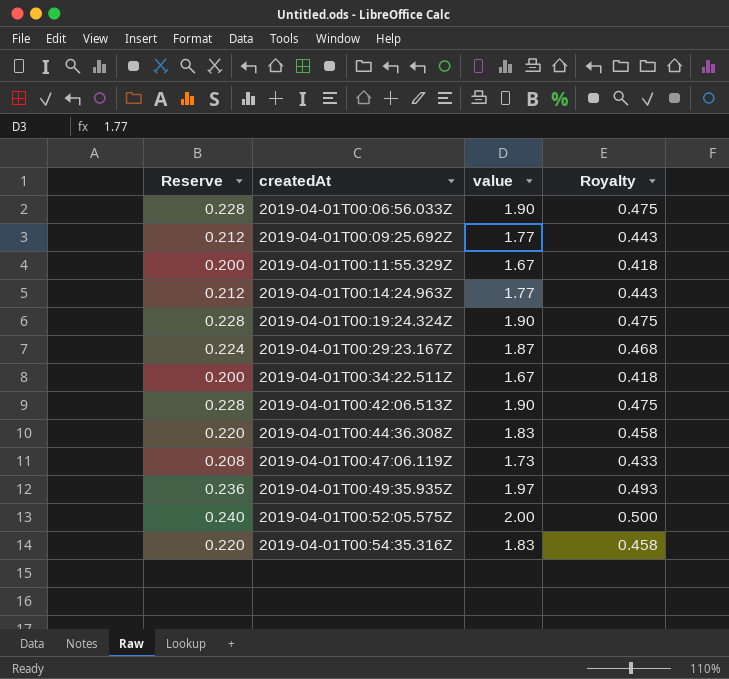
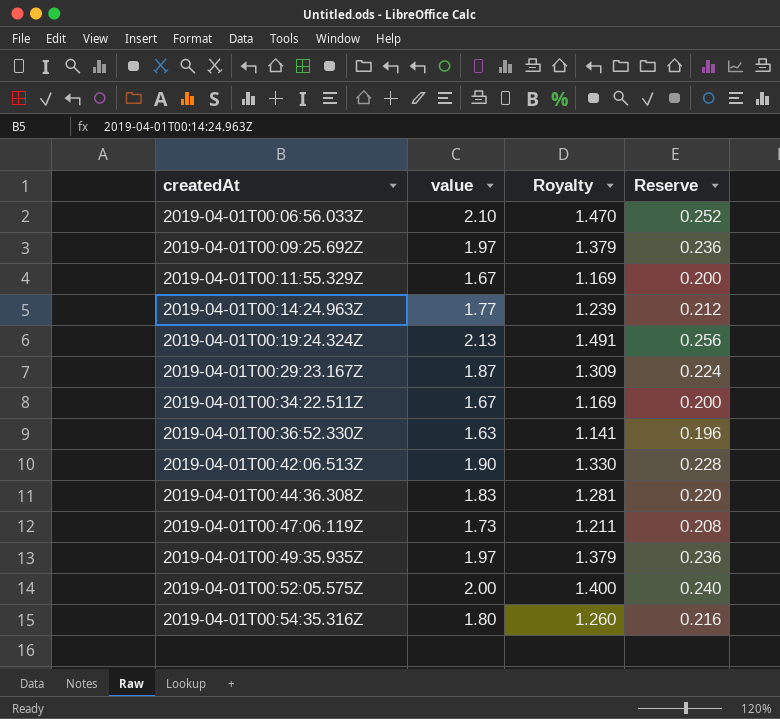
column Royalty | formula: [value] * 0.25 -> [value] * 0.7
column Reserve | position: 1 -> 4
2019-04-01T00:06:56.033Z | value: 1.90 -> 2.10
2019-04-01T00:06:56.033Z | Reserve: 0.228 -> 0.252
2019-04-01T00:09:25.692Z | value: 1.77 -> 1.97
2019-04-01T00:09:25.692Z | Reserve: 0.212 -> 0.236
2019-04-01T00:19:24.324Z | value: 1.90 -> 2.13
2019-04-01T00:19:24.324Z | Reserve: 0.228 -> 0.256
row 2019-04-01T00:36:52.330Z: none -> 1.63 | 1.141 | 0.196
2019-04-01T00:54:35.316Z | value: 1.83 -> 1.80
2019-04-01T00:54:35.316Z | Reserve: 0.220 -> 0.216

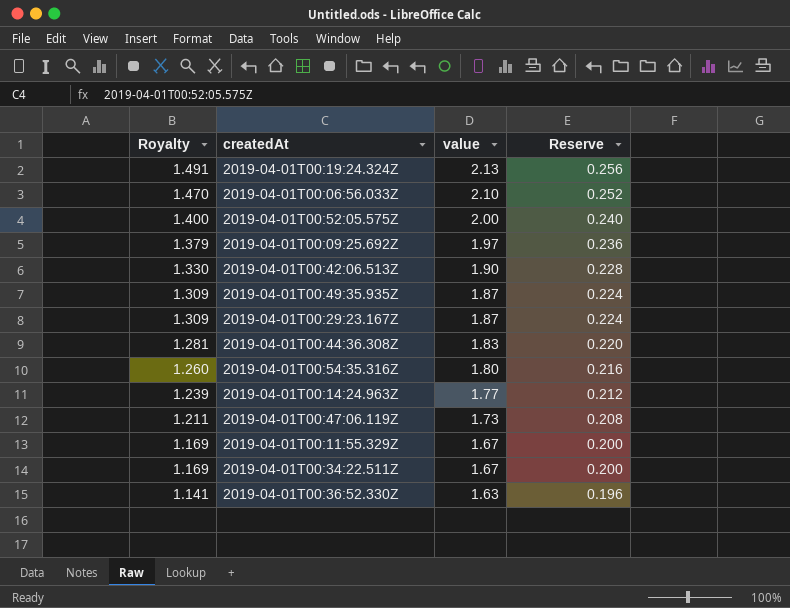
row order: createdAt ascending -> Royalty descending
column Royalty | position: 3 -> 1
2019-04-01T00:49:35.935Z | Royalty: 1.379 -> 1.309
2019-04-01T00:49:35.935Z | value: 1.97 -> 1.87
2019-04-01T00:49:35.935Z | Reserve: 0.236 -> 0.224

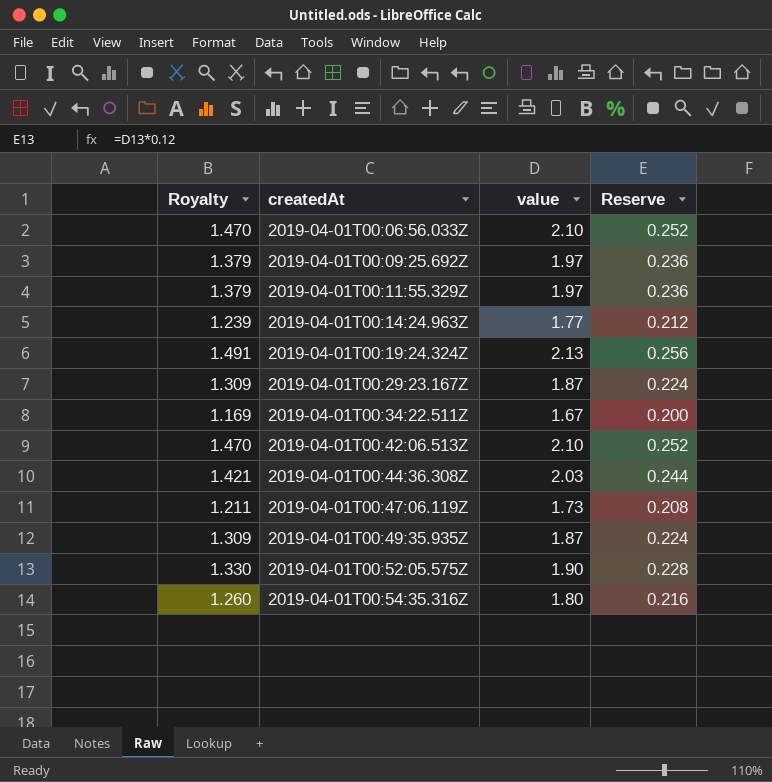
row order: Royalty descending -> createdAt ascending
row 2019-04-01T00:36:52.330Z: 1.141 | 1.63 | 0.196 -> none
2019-04-01T00:11:55.329Z | Royalty: 1.169 -> 1.379
2019-04-01T00:11:55.329Z | value: 1.67 -> 1.97
2019-04-01T00:11:55.329Z | Reserve: 0.200 -> 0.236
2019-04-01T00:42:06.513Z | Royalty: 1.330 -> 1.470
2019-04-01T00:42:06.513Z | value: 1.90 -> 2.10
2019-04-01T00:42:06.513Z | Reserve: 0.228 -> 0.252
2019-04-01T00:44:36.308Z | Royalty: 1.281 -> 1.421
2019-04-01T00:44:36.308Z | value: 1.83 -> 2.03
2019-04-01T00:44:36.308Z | Reserve: 0.220 -> 0.244
2019-04-01T00:52:05.575Z | Royalty: 1.400 -> 1.330
2019-04-01T00:52:05.575Z | value: 2.00 -> 1.90
2019-04-01T00:52:05.575Z | Reserve: 0.240 -> 0.228

